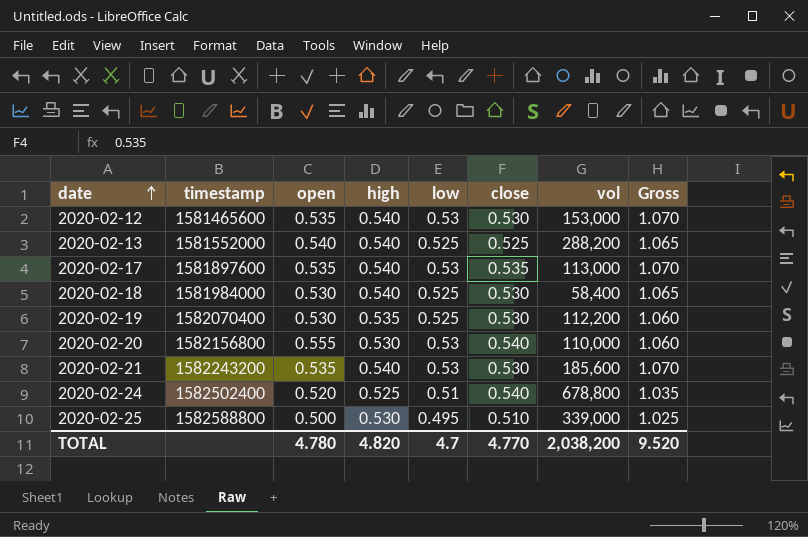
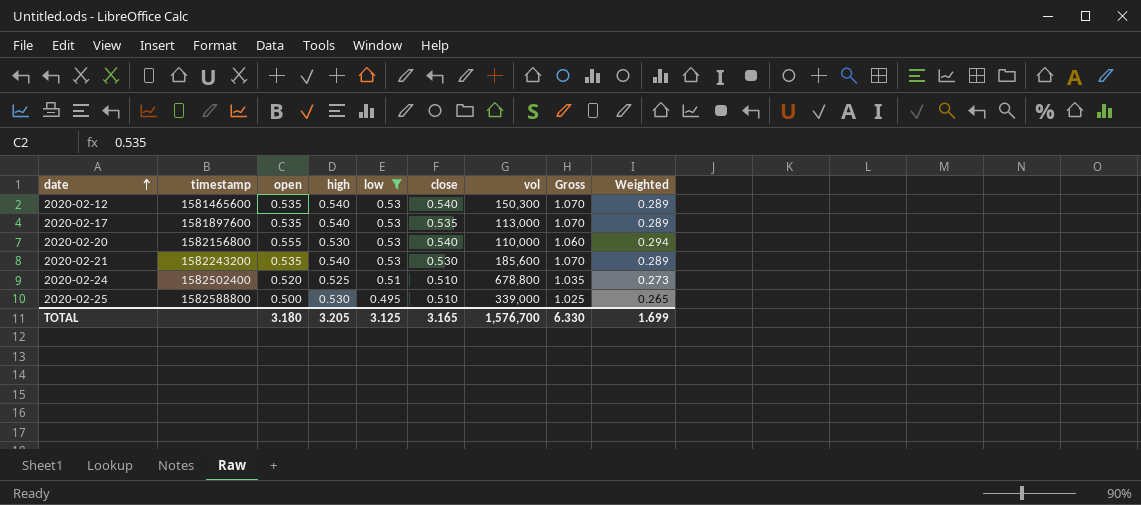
filter: none -> low != 0.525
column Weighted | formula: none -> [open] * [high]
2020-02-12 | close: 0.530 -> 0.540
2020-02-12 | vol: 153,000 -> 150,300
2020-02-24 | close: 0.540 -> 0.510
TOTAL | open: 4.780 -> 3.180
TOTAL | high: 4.820 -> 3.205
TOTAL | low: 4.7 -> 3.125
TOTAL | close: 4.770 -> 3.165
TOTAL | vol: 2,038,200 -> 1,576,700
TOTAL | Gross: 9.520 -> 6.330

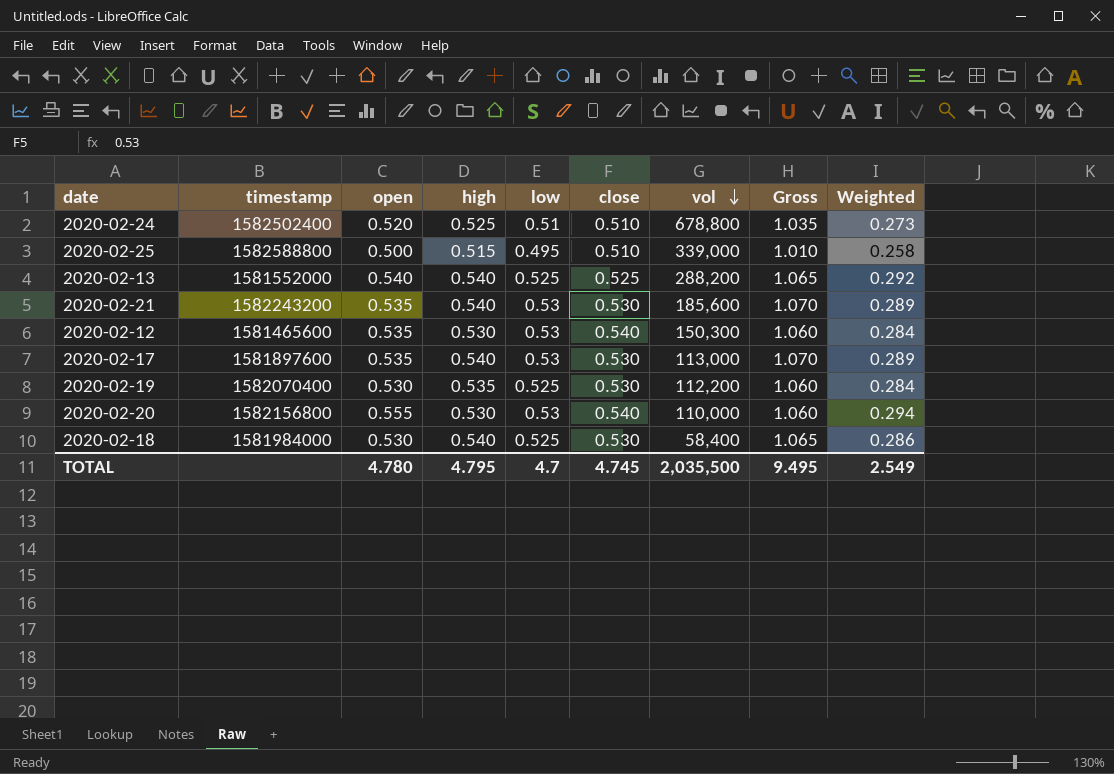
filter: low != 0.525 -> none
row order: date ascending -> vol descending
2020-02-25 | high: 0.530 -> 0.515
2020-02-25 | Gross: 1.025 -> 1.010
2020-02-25 | Weighted: 0.265 -> 0.258
2020-02-12 | high: 0.540 -> 0.530
2020-02-12 | Gross: 1.070 -> 1.060
2020-02-12 | Weighted: 0.289 -> 0.284
2020-02-17 | close: 0.535 -> 0.530
TOTAL | open: 3.180 -> 4.780
TOTAL | high: 3.205 -> 4.795
TOTAL | low: 3.125 -> 4.7
TOTAL | close: 3.165 -> 4.745
TOTAL | vol: 1,576,700 -> 2,035,500
TOTAL | Gross: 6.330 -> 9.495
TOTAL | Weighted: 1.699 -> 2.549

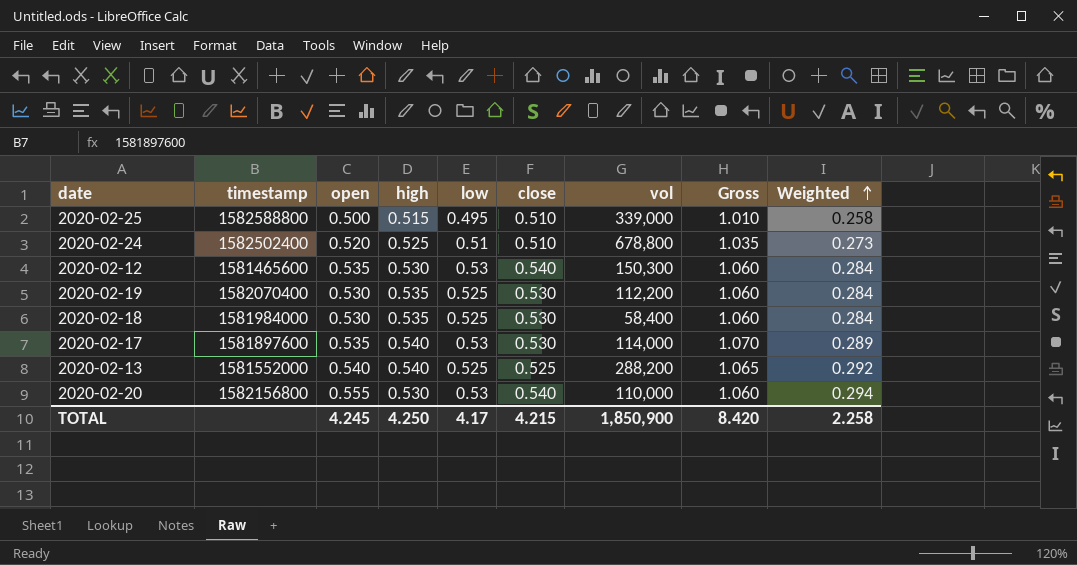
row order: vol descending -> Weighted ascending
row 2020-02-21: 1582243200 | 0.535 | 0.540 | 0.53 | 0.530 | 185,600 | 1.070 | 0.289 -> none
2020-02-18 | high: 0.540 -> 0.535
2020-02-18 | Gross: 1.065 -> 1.060
2020-02-18 | Weighted: 0.286 -> 0.284
2020-02-17 | vol: 113,000 -> 114,000
TOTAL | open: 4.780 -> 4.245
TOTAL | high: 4.795 -> 4.250
TOTAL | low: 4.7 -> 4.17
TOTAL | close: 4.745 -> 4.215
TOTAL | vol: 2,035,500 -> 1,850,900
TOTAL | Gross: 9.495 -> 8.420
TOTAL | Weighted: 2.549 -> 2.258

